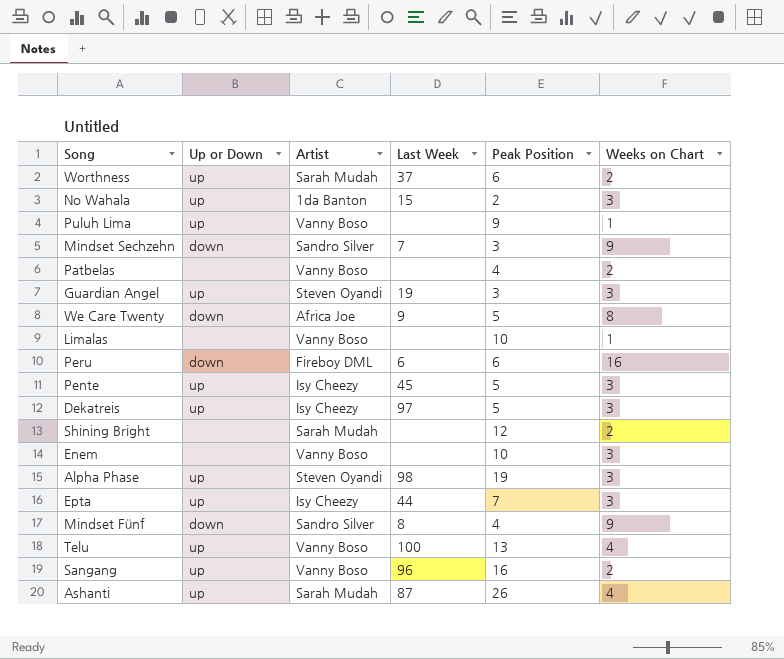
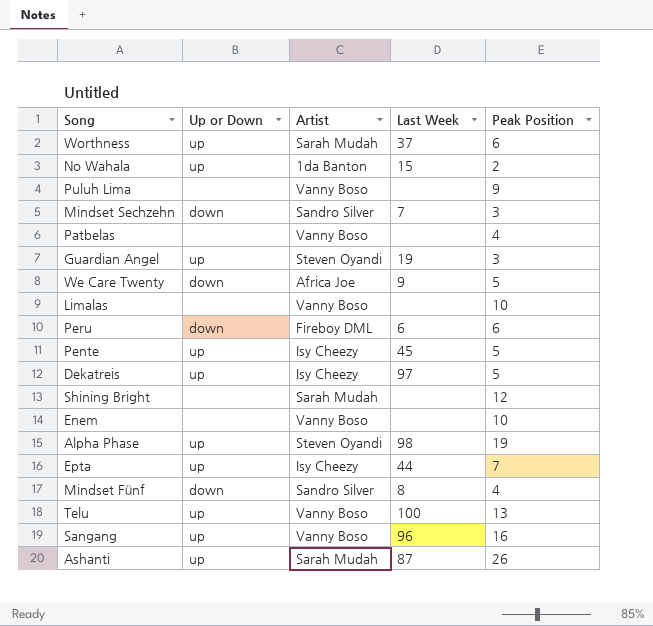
column Weeks on Chart | position: 6 -> none
Puluh Lima | Up or Down: up -> none

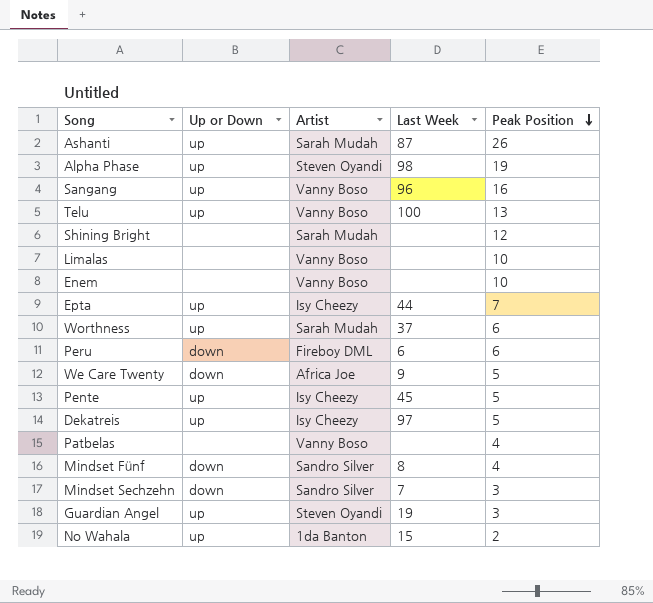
row order: none -> Peak Position descending
row Puluh Lima: none | Vanny Boso | none | 9 -> none

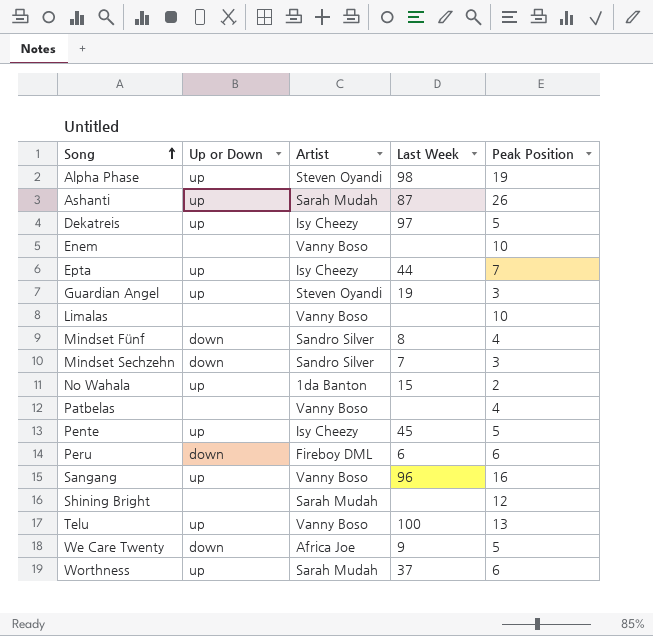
row order: Peak Position descending -> Song ascending

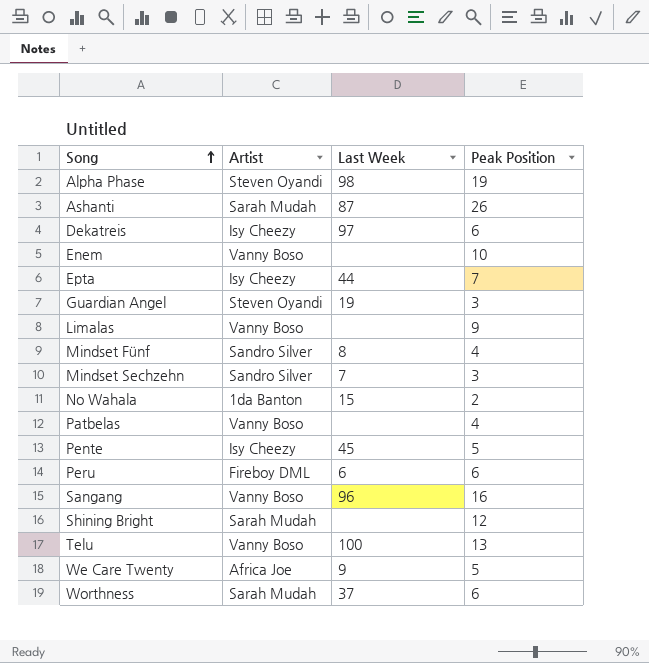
column Up or Down | position: 2 -> none
Dekatreis | Peak Position: 5 -> 6
Limalas | Peak Position: 10 -> 9

